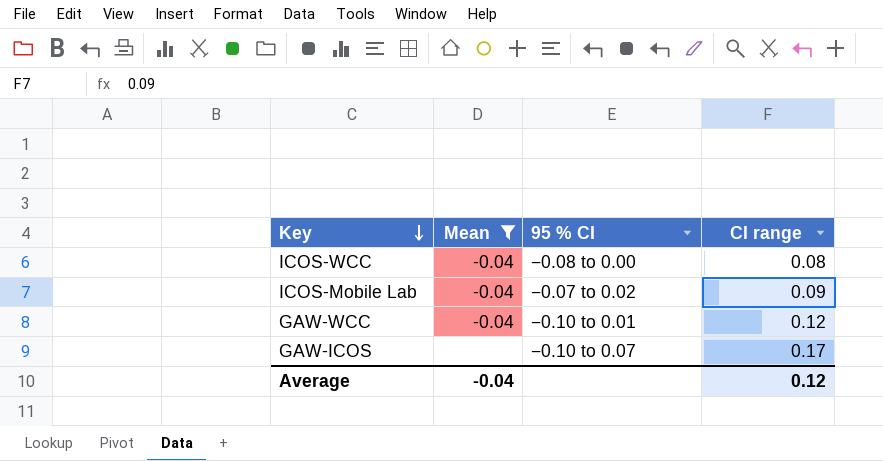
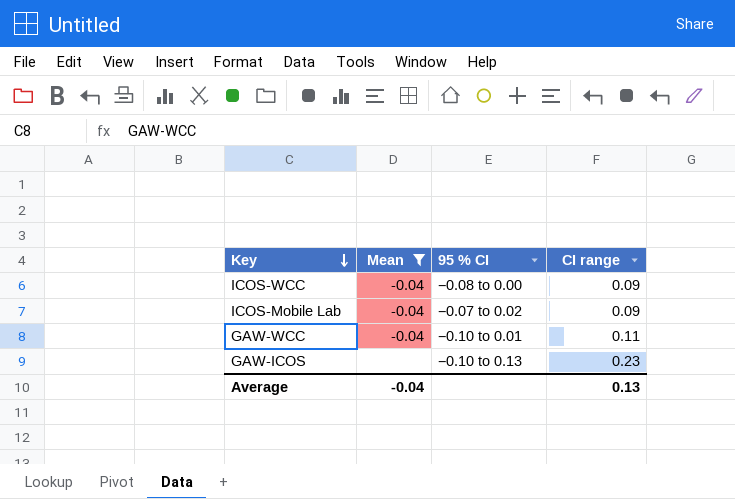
ICOS-WCC | CI range: 0.08 -> 0.09
GAW-WCC | CI range: 0.12 -> 0.11
GAW-ICOS | 95 % CI: −0.10 to 0.07 -> −0.10 to 0.13
GAW-ICOS | CI range: 0.17 -> 0.23
Average | CI range: 0.12 -> 0.13

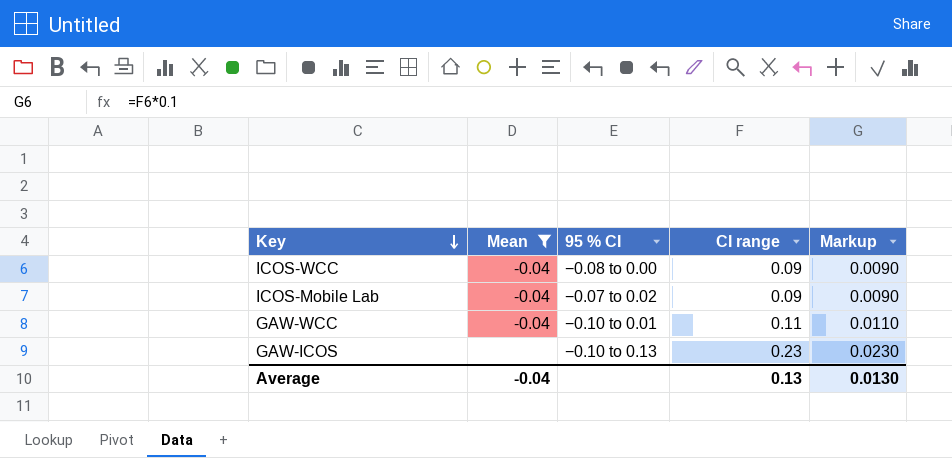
column Markup | formula: none -> [CI range] * 0.1

